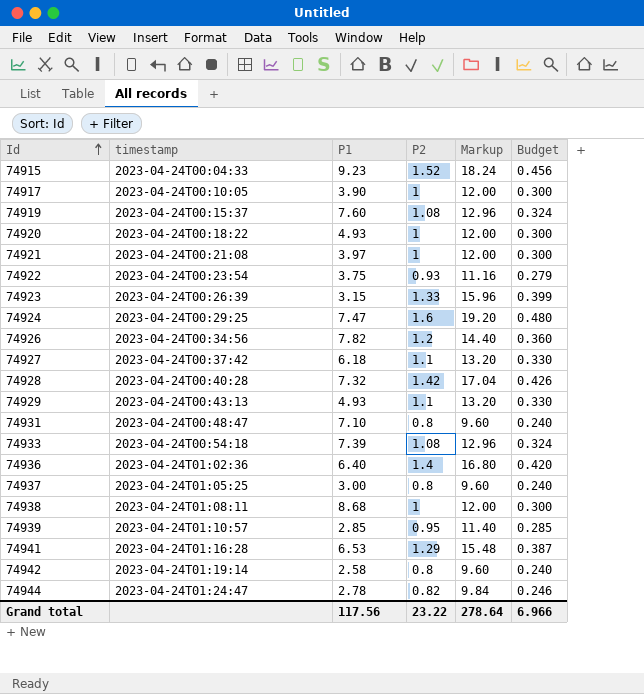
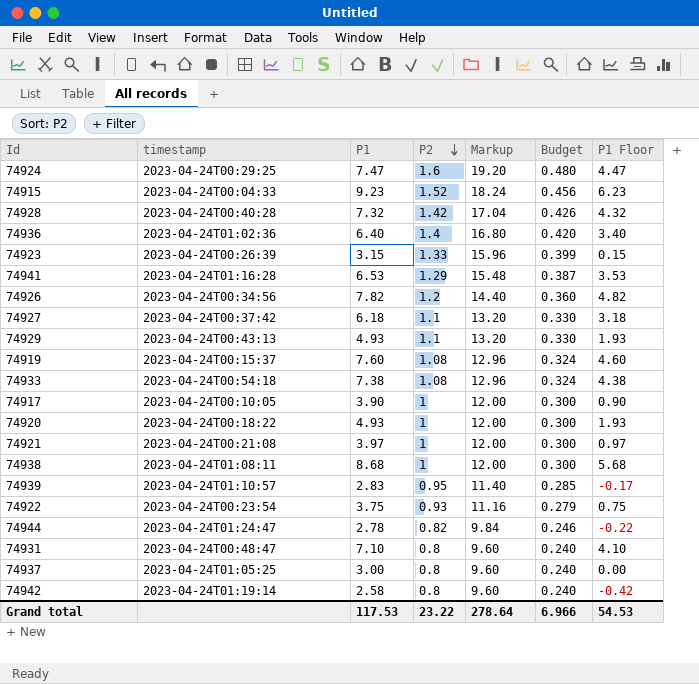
row order: Id ascending -> P2 descending
column P1 Floor | formula: none -> [P1] - 3
74933 | P1: 7.39 -> 7.38
74939 | P1: 2.85 -> 2.83
Grand total | P1: 117.56 -> 117.53

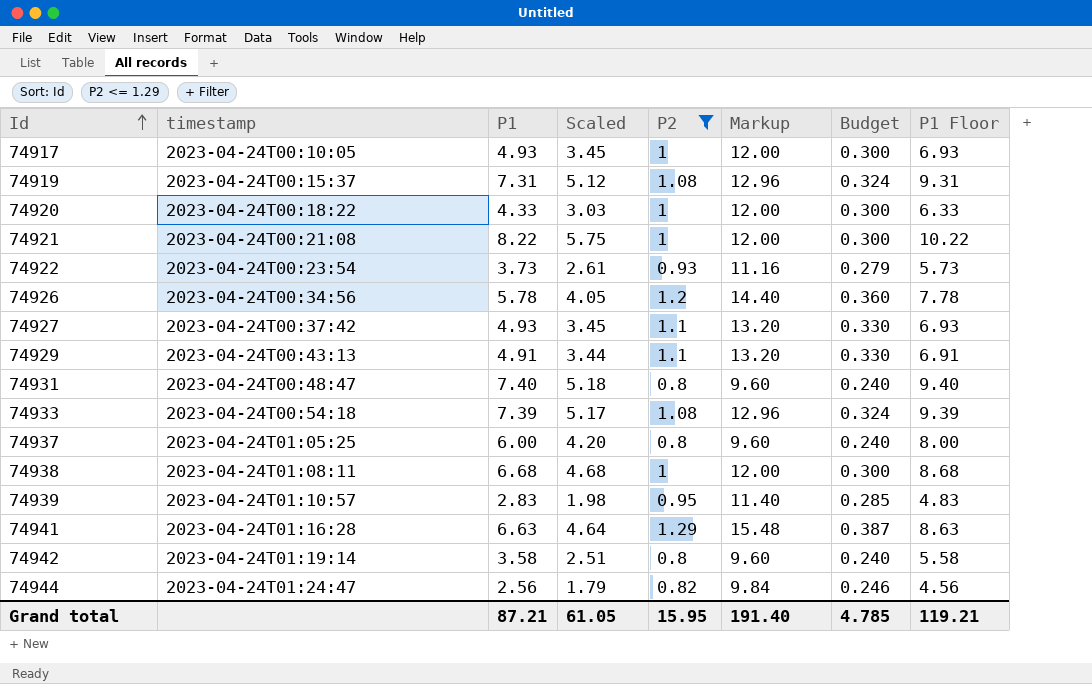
filter: none -> P2 <= 1.29
row order: P2 descending -> Id ascending
column Scaled | formula: none -> [P1] * 0.7
column P1 Floor | formula: [P1] - 3 -> [P1] + 2
74917 | P1: 3.90 -> 4.93
74919 | P1: 7.60 -> 7.31
74920 | P1: 4.93 -> 4.33
74921 | P1: 3.97 -> 8.22
74922 | P1: 3.75 -> 3.73
74926 | P1: 7.82 -> 5.78
74927 | P1: 6.18 -> 4.93
74929 | P1: 4.93 -> 4.91
74931 | P1: 7.10 -> 7.40
74933 | P1: 7.38 -> 7.39
74937 | P1: 3.00 -> 6.00
74938 | P1: 8.68 -> 6.68
74941 | P1: 6.53 -> 6.63
74942 | P1: 2.58 -> 3.58
74944 | P1: 2.78 -> 2.56
Grand total | P1: 117.53 -> 87.21
Grand total | P2: 23.22 -> 15.95
Grand total | Markup: 278.64 -> 191.40
Grand total | Budget: 6.966 -> 4.785
Grand total | P1 Floor: 54.53 -> 119.21

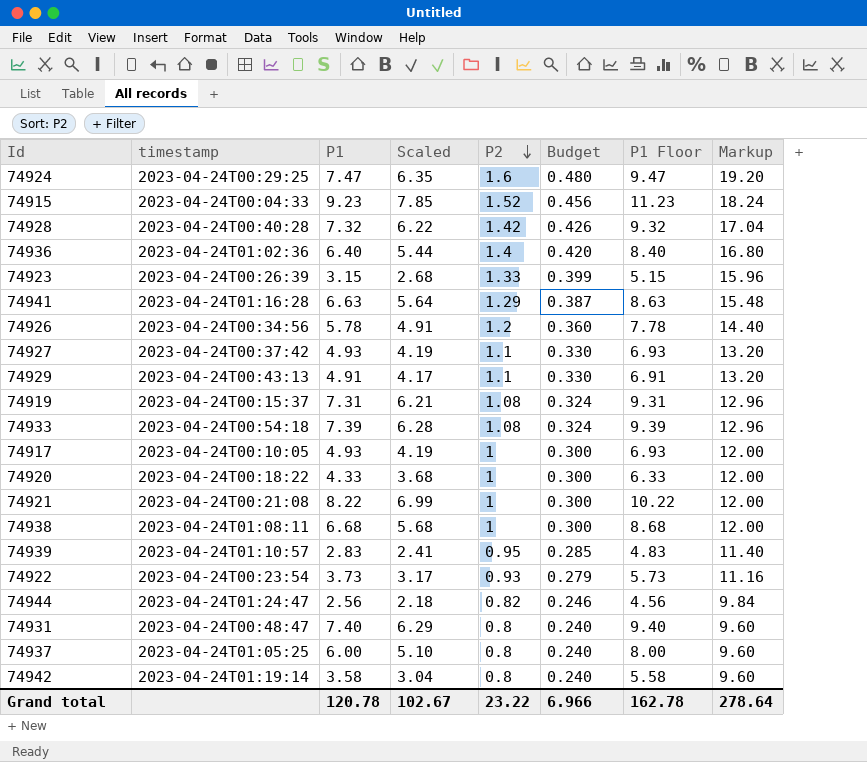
filter: P2 <= 1.29 -> none
row order: Id ascending -> P2 descending
column Scaled | formula: [P1] * 0.7 -> [P1] * 0.85
column Markup | position: 6 -> 8
Grand total | P1: 87.21 -> 120.78
Grand total | Scaled: 61.05 -> 102.67
Grand total | P2: 15.95 -> 23.22
Grand total | Budget: 4.785 -> 6.966
Grand total | P1 Floor: 119.21 -> 162.78
Grand total | Markup: 191.40 -> 278.64

